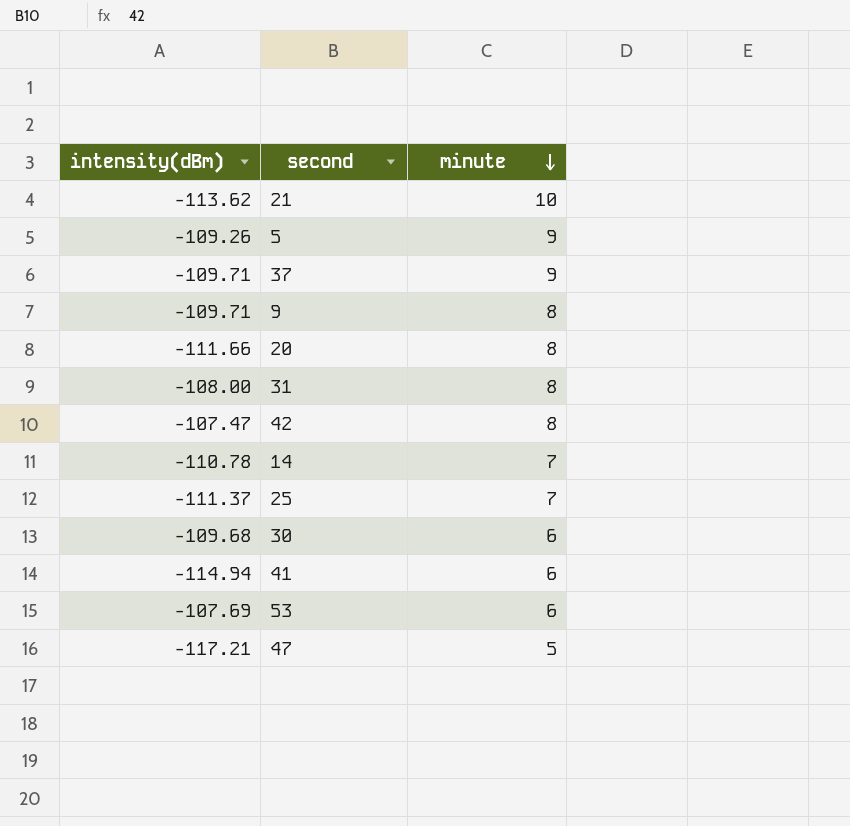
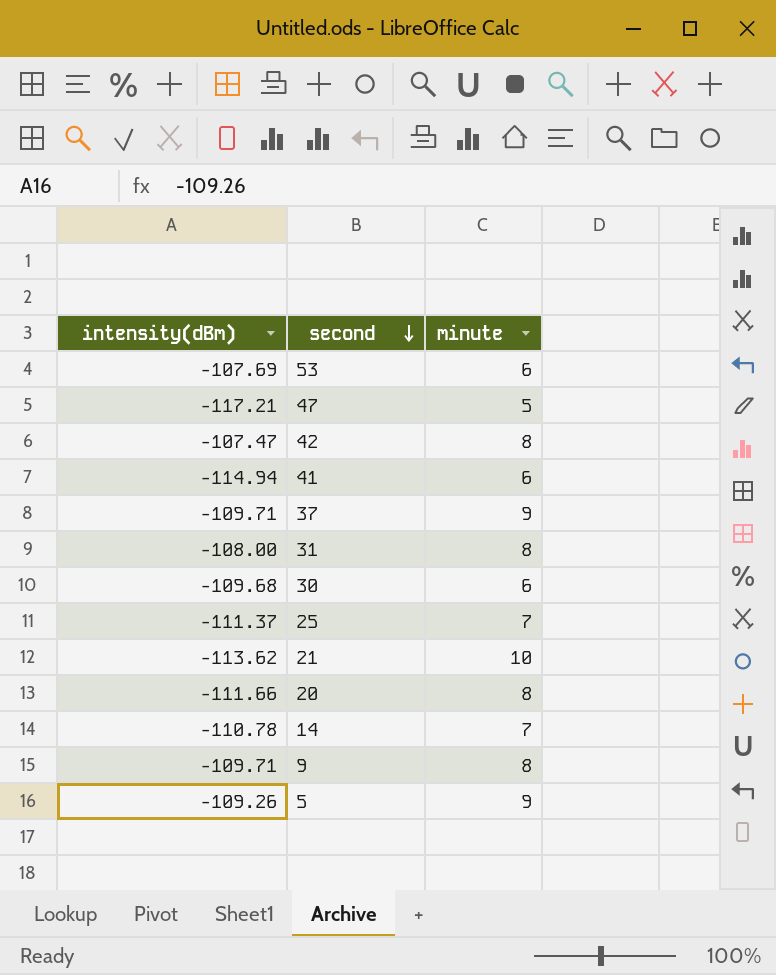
row order: minute descending -> second descending

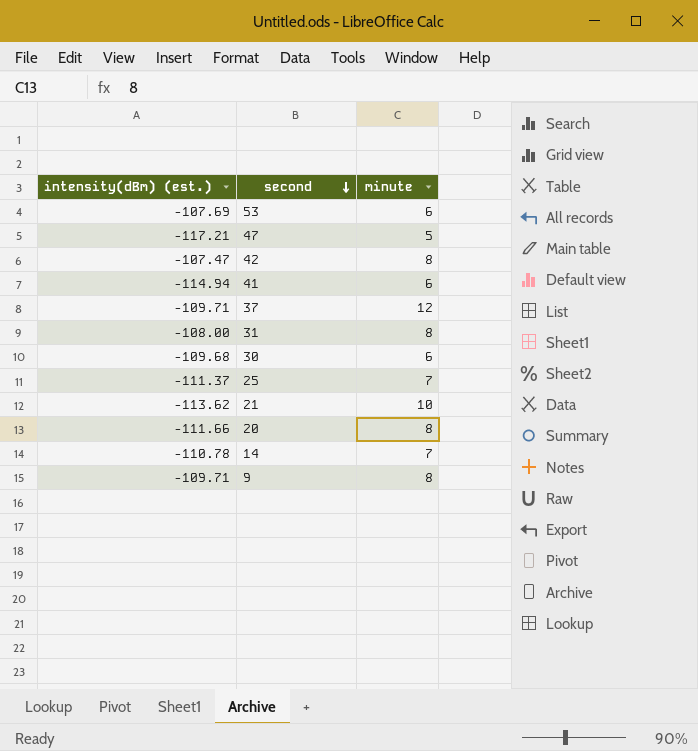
column name: intensity(dBm) -> intensity(dBm) (est.)
row 5: -109.26 | 9 -> none
37 | minute: 9 -> 12

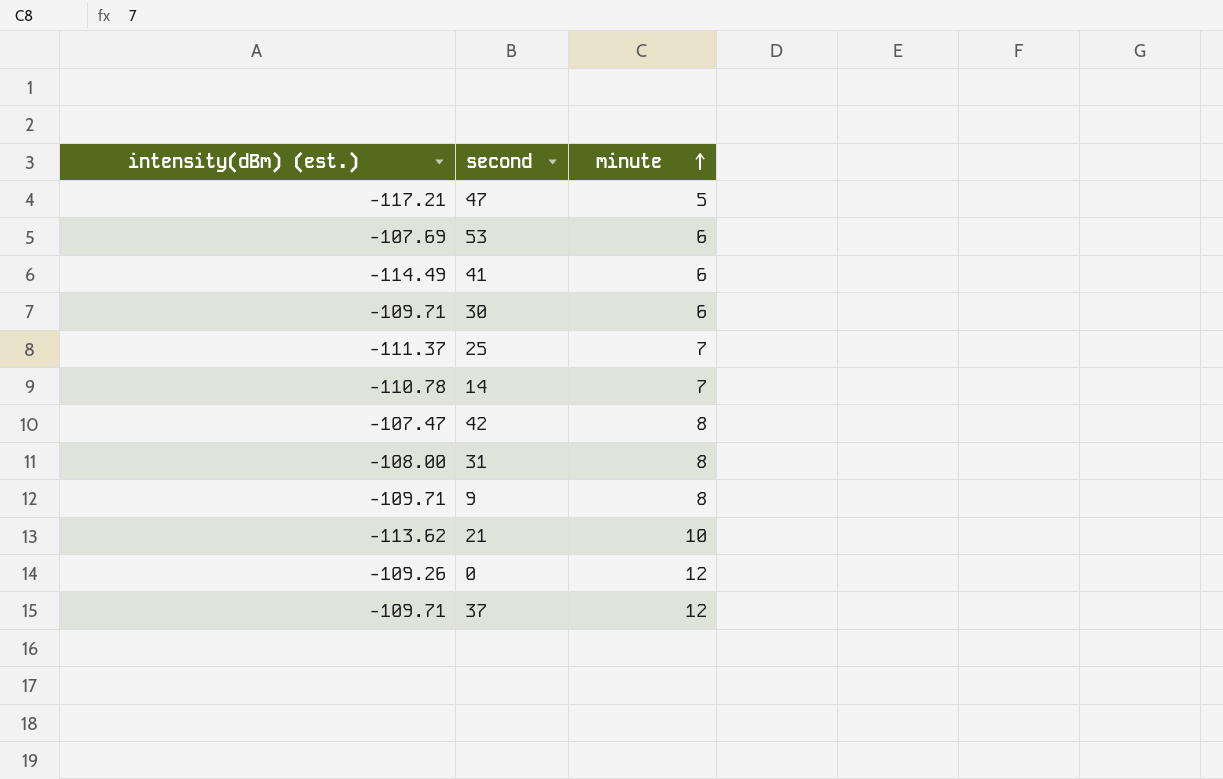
row order: second descending -> minute ascending
row 20: -111.66 | 8 -> none
41 | intensity(dBm) (est.): -114.94 -> -114.49
30 | intensity(dBm) (est.): -109.68 -> -109.71
row 0: none -> -109.26 | 12

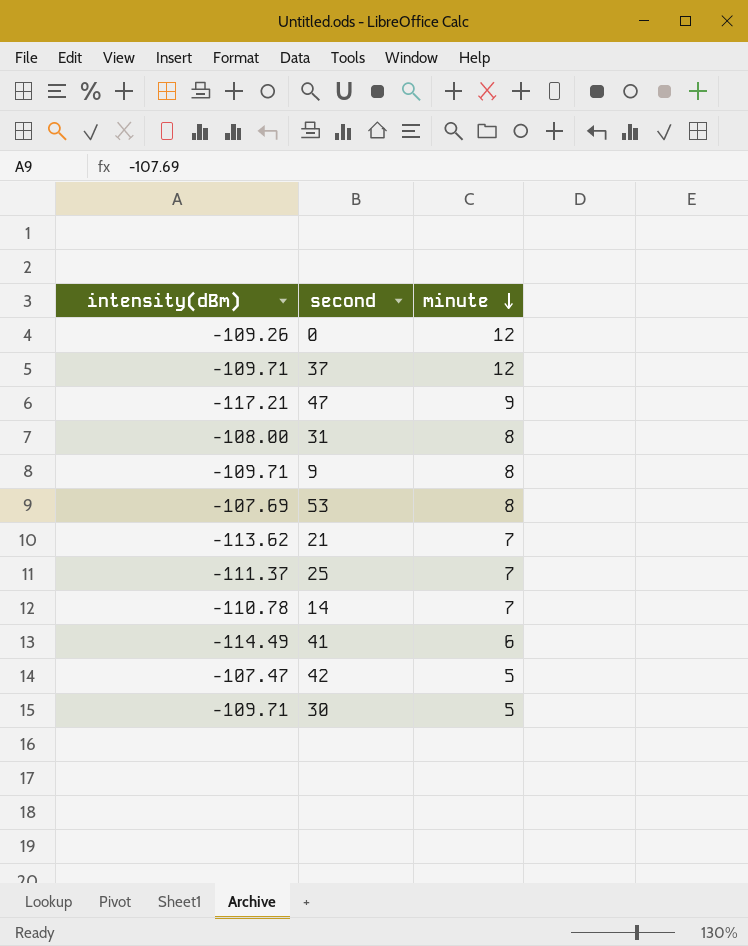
row order: minute ascending -> minute descending
column name: intensity(dBm) (est.) -> intensity(dBm)
47 | minute: 5 -> 9
53 | minute: 6 -> 8
21 | minute: 10 -> 7
42 | minute: 8 -> 5
30 | minute: 6 -> 5

